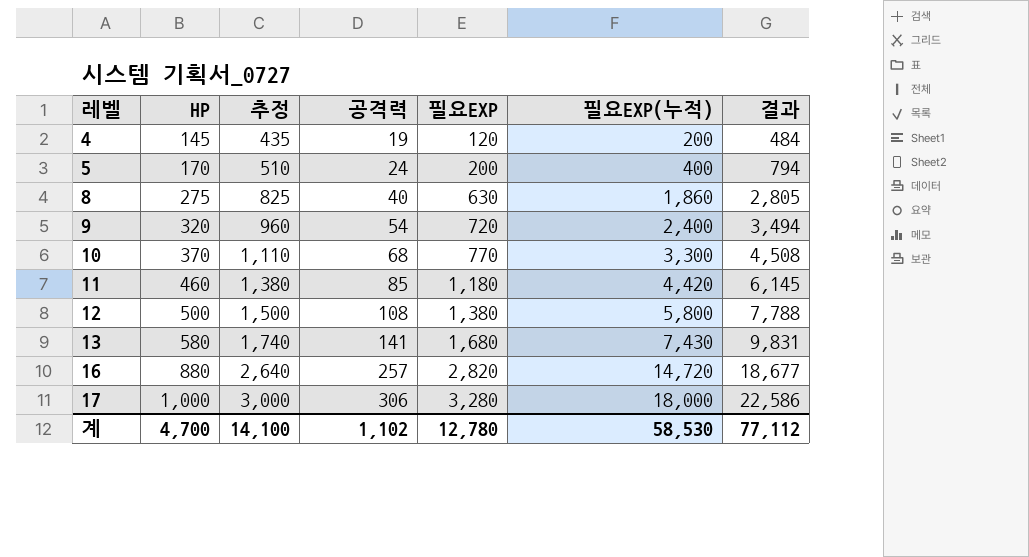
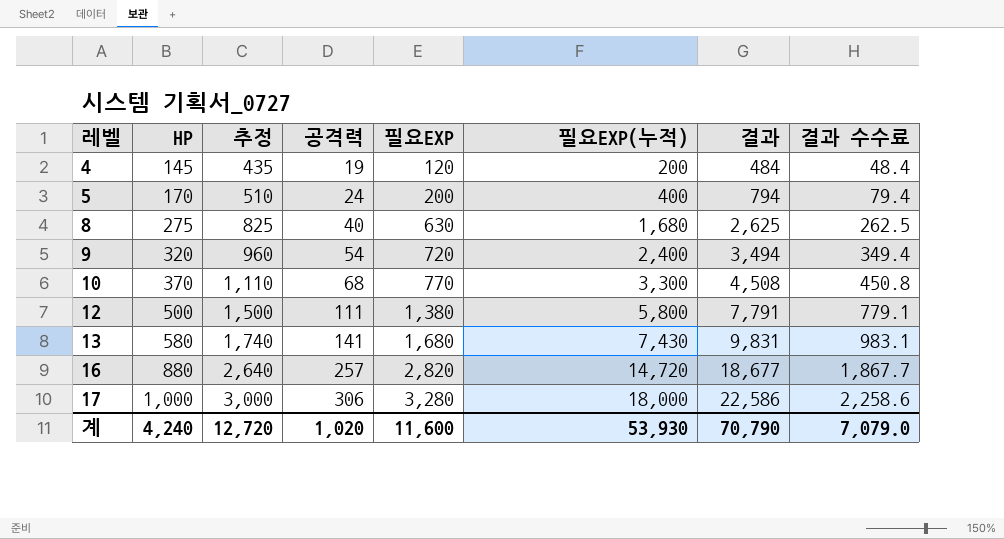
column 결과 수수료 | formula: none -> [결과] * 0.1
row 11: 460 | 1,380 | 85 | 1,180 | 4,420 | 6,145 -> none
8 | 필요EXP(누적): 1,860 -> 1,680
8 | 결과: 2,805 -> 2,625
12 | 공격력: 108 -> 111
12 | 결과: 7,788 -> 7,791
계 | HP: 4,700 -> 4,240
계 | 추정: 14,100 -> 12,720
계 | 공격력: 1,102 -> 1,020
계 | 필요EXP: 12,780 -> 11,600
계 | 필요EXP(누적): 58,530 -> 53,930
계 | 결과: 77,112 -> 70,790

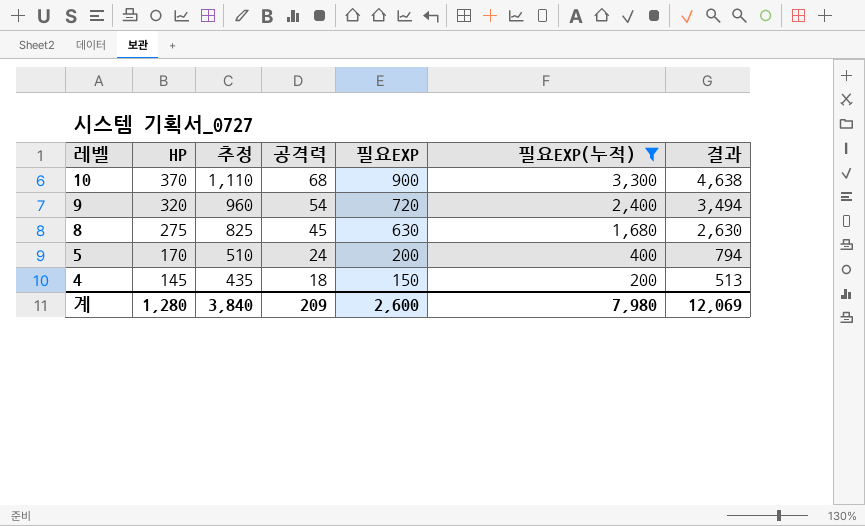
filter: none -> 필요EXP(누적) <= 3,300
row order: 레벨 ascending -> 레벨 descending
column 결과 수수료 | formula: [결과] * 0.1 -> none
10 | 필요EXP: 770 -> 900
10 | 결과: 4,508 -> 4,638
8 | 공격력: 40 -> 45
8 | 결과: 2,625 -> 2,630
4 | 공격력: 19 -> 18
4 | 필요EXP: 120 -> 150
4 | 결과: 484 -> 513
계 | HP: 4,240 -> 1,280
계 | 추정: 12,720 -> 3,840
계 | 공격력: 1,020 -> 209
계 | 필요EXP: 11,600 -> 2,600
계 | 필요EXP(누적): 53,930 -> 7,980
계 | 결과: 70,790 -> 12,069

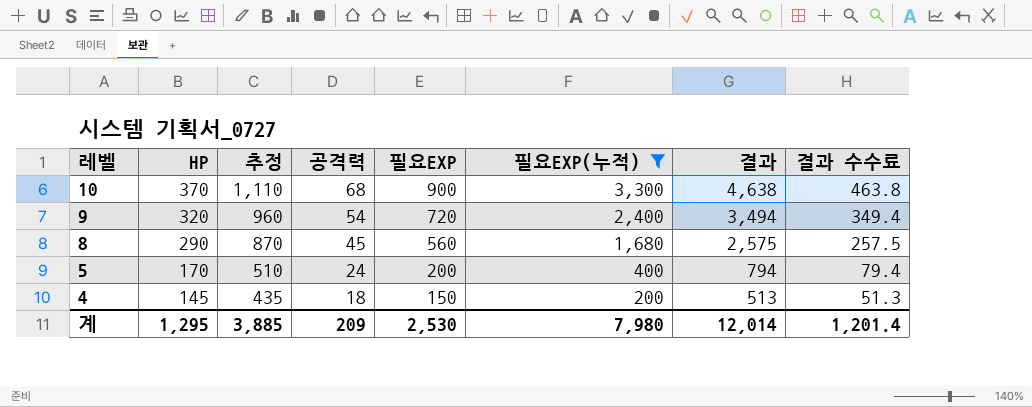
column 결과 수수료 | formula: none -> [결과] * 0.1
8 | HP: 275 -> 290
8 | 추정: 825 -> 870
8 | 필요EXP: 630 -> 560
8 | 결과: 2,630 -> 2,575
계 | HP: 1,280 -> 1,295
계 | 추정: 3,840 -> 3,885
계 | 필요EXP: 2,600 -> 2,530
계 | 결과: 12,069 -> 12,014

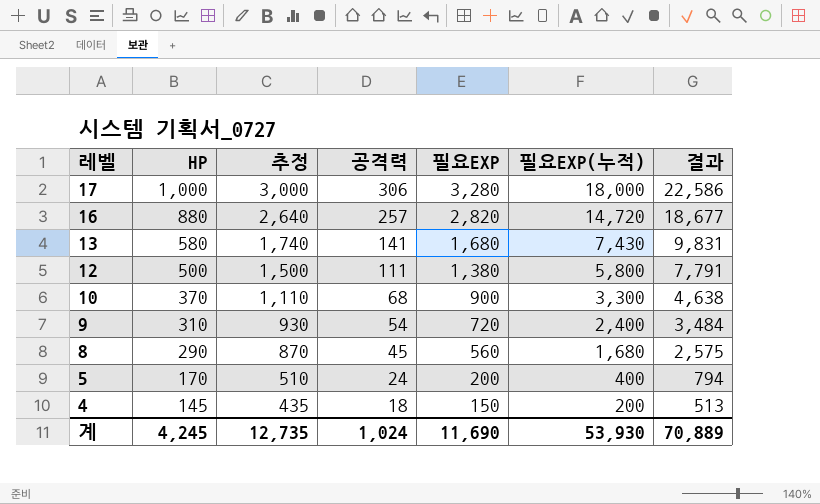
filter: 필요EXP(누적) <= 3,300 -> none
column 결과 수수료 | formula: [결과] * 0.1 -> none
9 | HP: 320 -> 310
9 | 추정: 960 -> 930
9 | 결과: 3,494 -> 3,484
계 | HP: 1,295 -> 4,245
계 | 추정: 3,885 -> 12,735
계 | 공격력: 209 -> 1,024
계 | 필요EXP: 2,530 -> 11,690
계 | 필요EXP(누적): 7,980 -> 53,930
계 | 결과: 12,014 -> 70,889

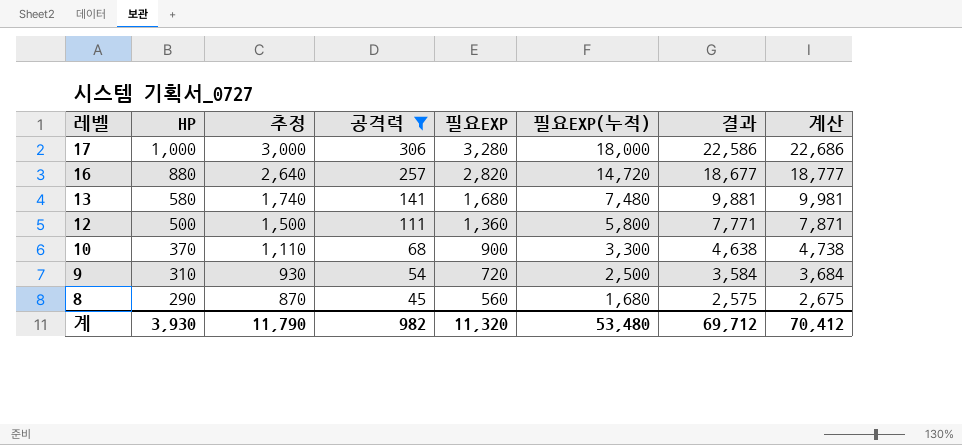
filter: none -> 공격력 >= 45
column 계산 | formula: none -> [결과] + 100
13 | 필요EXP(누적): 7,430 -> 7,480
13 | 결과: 9,831 -> 9,881
12 | 필요EXP: 1,380 -> 1,360
12 | 결과: 7,791 -> 7,771
9 | 필요EXP(누적): 2,400 -> 2,500
9 | 결과: 3,484 -> 3,584
계 | HP: 4,245 -> 3,930
계 | 추정: 12,735 -> 11,790
계 | 공격력: 1,024 -> 982
계 | 필요EXP: 11,690 -> 11,320
계 | 필요EXP(누적): 53,930 -> 53,480
계 | 결과: 70,889 -> 69,712

